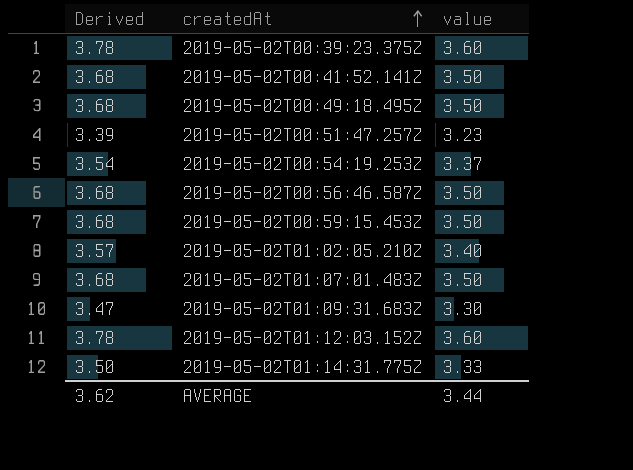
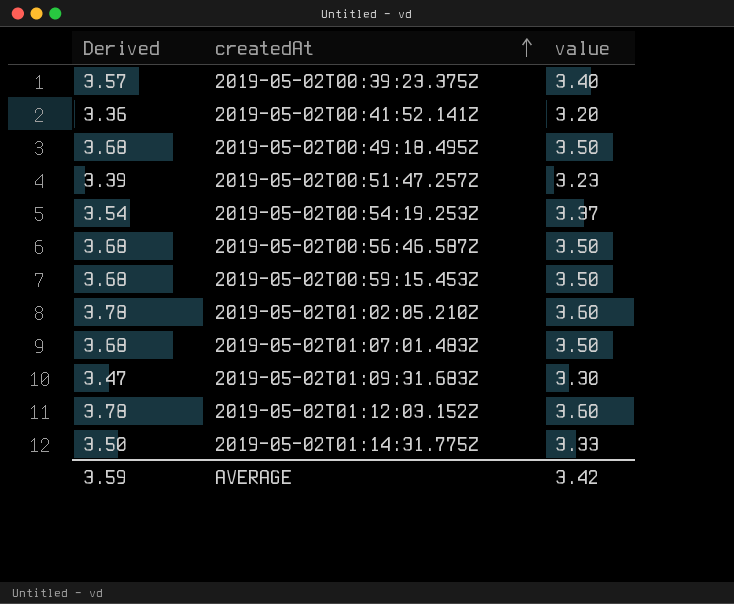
2019-05-02T00:39:23.375Z | Derived: 3.78 -> 3.57
2019-05-02T00:39:23.375Z | value: 3.60 -> 3.40
2019-05-02T00:41:52.141Z | Derived: 3.68 -> 3.36
2019-05-02T00:41:52.141Z | value: 3.50 -> 3.20
2019-05-02T01:02:05.210Z | Derived: 3.57 -> 3.78
2019-05-02T01:02:05.210Z | value: 3.40 -> 3.60
AVERAGE | Derived: 3.62 -> 3.59
AVERAGE | value: 3.44 -> 3.42

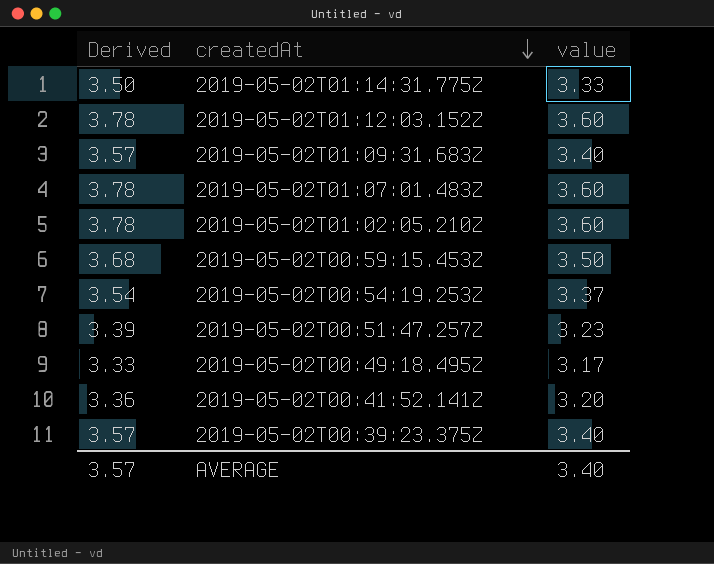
row order: createdAt ascending -> createdAt descending
row 2019-05-02T00:56:46.587Z: 3.68 | 3.50 -> none
2019-05-02T01:09:31.683Z | Derived: 3.47 -> 3.57
2019-05-02T01:09:31.683Z | value: 3.30 -> 3.40
2019-05-02T01:07:01.483Z | Derived: 3.68 -> 3.78
2019-05-02T01:07:01.483Z | value: 3.50 -> 3.60
2019-05-02T00:49:18.495Z | Derived: 3.68 -> 3.33
2019-05-02T00:49:18.495Z | value: 3.50 -> 3.17
AVERAGE | Derived: 3.59 -> 3.57
AVERAGE | value: 3.42 -> 3.40

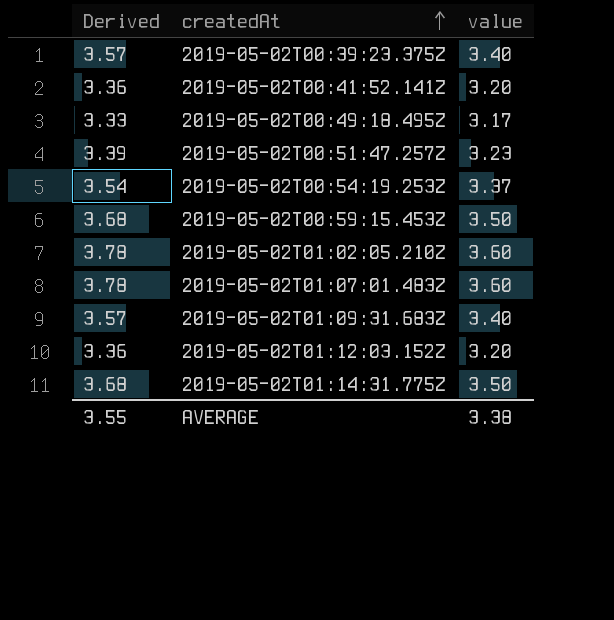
row order: createdAt descending -> createdAt ascending
2019-05-02T01:12:03.152Z | Derived: 3.78 -> 3.36
2019-05-02T01:12:03.152Z | value: 3.60 -> 3.20
2019-05-02T01:14:31.775Z | Derived: 3.50 -> 3.68
2019-05-02T01:14:31.775Z | value: 3.33 -> 3.50
AVERAGE | Derived: 3.57 -> 3.55
AVERAGE | value: 3.40 -> 3.38

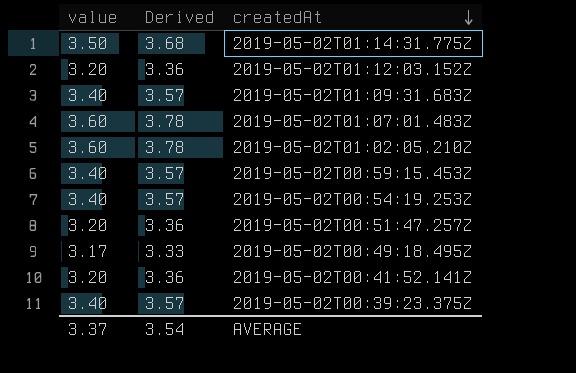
row order: createdAt ascending -> createdAt descending
column value | position: 3 -> 1
2019-05-02T00:59:15.453Z | value: 3.50 -> 3.40
2019-05-02T00:59:15.453Z | Derived: 3.68 -> 3.57
2019-05-02T00:54:19.253Z | value: 3.37 -> 3.40
2019-05-02T00:54:19.253Z | Derived: 3.54 -> 3.57
2019-05-02T00:51:47.257Z | value: 3.23 -> 3.20
2019-05-02T00:51:47.257Z | Derived: 3.39 -> 3.36
AVERAGE | value: 3.38 -> 3.37
AVERAGE | Derived: 3.55 -> 3.54

